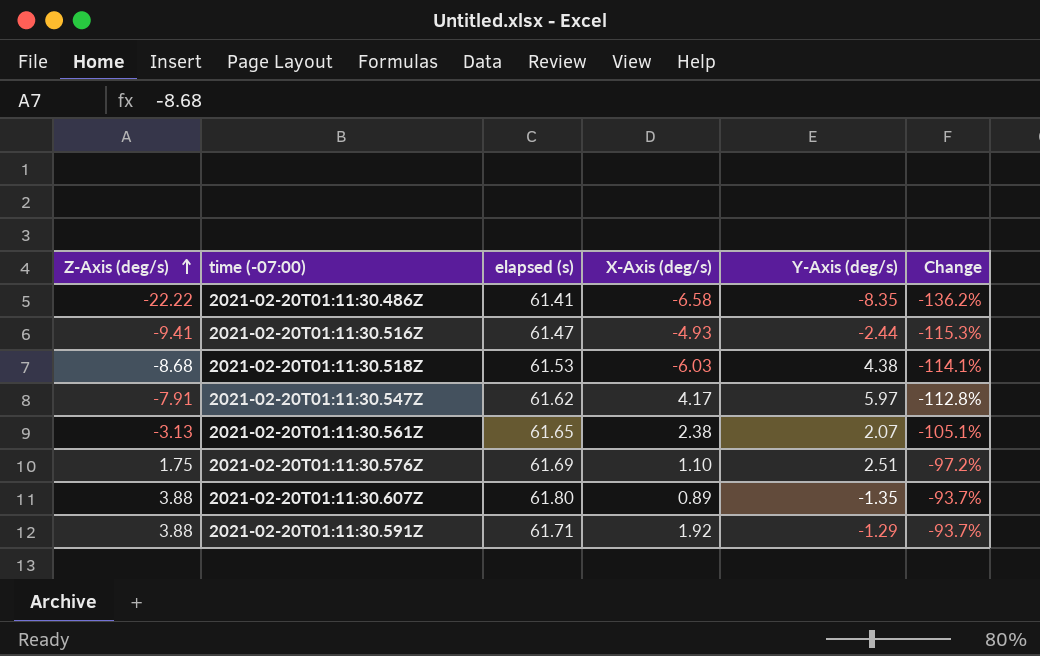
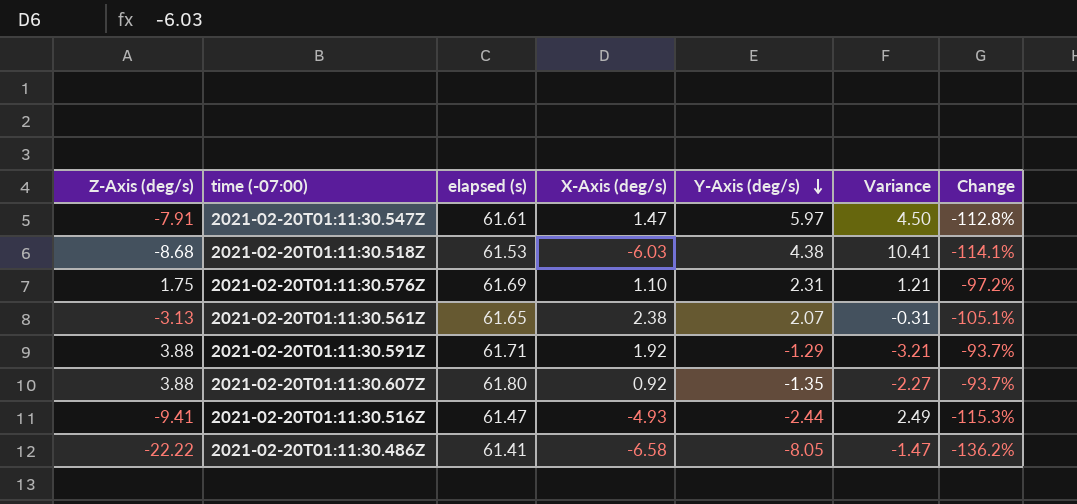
row order: Z-Axis (deg/s) ascending -> Y-Axis (deg/s) descending
column Variance | formula: none -> [Y-Axis (deg/s)] - [X-Axis (deg/s)]
2021-02-20T01:11:30.547Z | elapsed (s): 61.62 -> 61.61
2021-02-20T01:11:30.547Z | X-Axis (deg/s): 4.17 -> 1.47
2021-02-20T01:11:30.576Z | Y-Axis (deg/s): 2.51 -> 2.31
2021-02-20T01:11:30.607Z | X-Axis (deg/s): 0.89 -> 0.92
2021-02-20T01:11:30.486Z | Y-Axis (deg/s): -8.35 -> -8.05

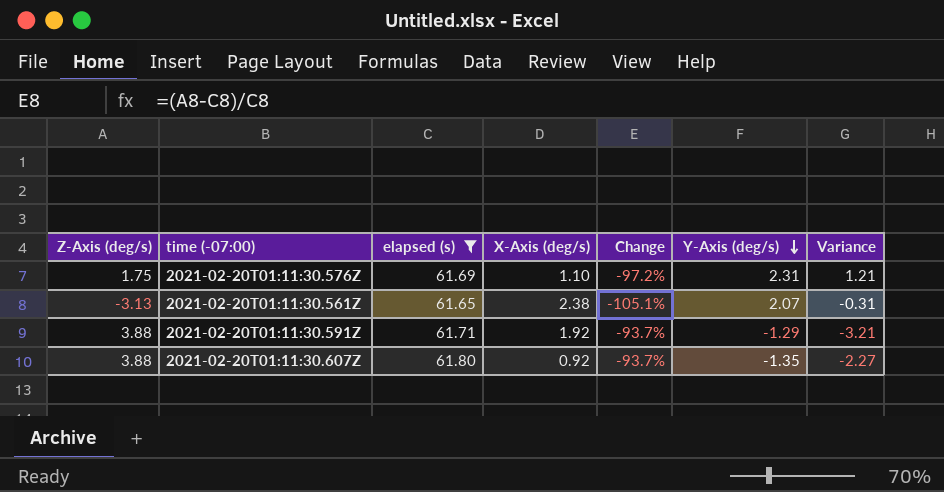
filter: none -> elapsed (s) >= 61.65
column Change | position: 7 -> 5

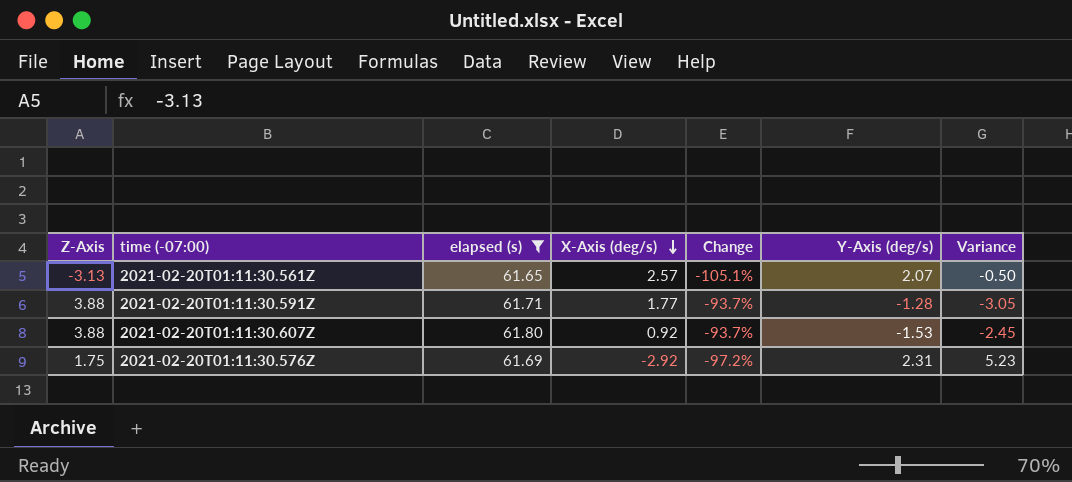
row order: Y-Axis (deg/s) descending -> X-Axis (deg/s) descending
column name: Z-Axis (deg/s) -> Z-Axis
2021-02-20T01:11:30.561Z | X-Axis (deg/s): 2.38 -> 2.57
2021-02-20T01:11:30.561Z | Variance: -0.31 -> -0.50
2021-02-20T01:11:30.591Z | X-Axis (deg/s): 1.92 -> 1.77
2021-02-20T01:11:30.591Z | Y-Axis (deg/s): -1.29 -> -1.28
2021-02-20T01:11:30.591Z | Variance: -3.21 -> -3.05
2021-02-20T01:11:30.607Z | Y-Axis (deg/s): -1.35 -> -1.53
2021-02-20T01:11:30.607Z | Variance: -2.27 -> -2.45
2021-02-20T01:11:30.576Z | X-Axis (deg/s): 1.10 -> -2.92
2021-02-20T01:11:30.576Z | Variance: 1.21 -> 5.23

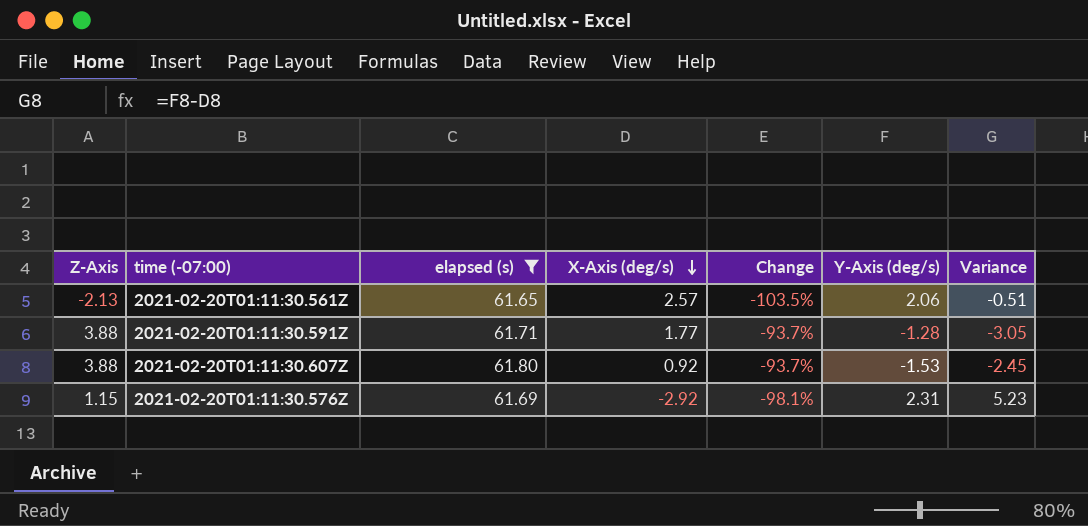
2021-02-20T01:11:30.561Z | Z-Axis: -3.13 -> -2.13
2021-02-20T01:11:30.561Z | Change: -105.1% -> -103.5%
2021-02-20T01:11:30.561Z | Y-Axis (deg/s): 2.07 -> 2.06
2021-02-20T01:11:30.561Z | Variance: -0.50 -> -0.51
2021-02-20T01:11:30.576Z | Z-Axis: 1.75 -> 1.15
2021-02-20T01:11:30.576Z | Change: -97.2% -> -98.1%

